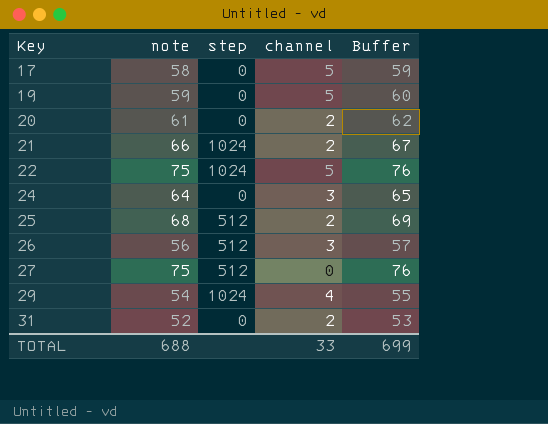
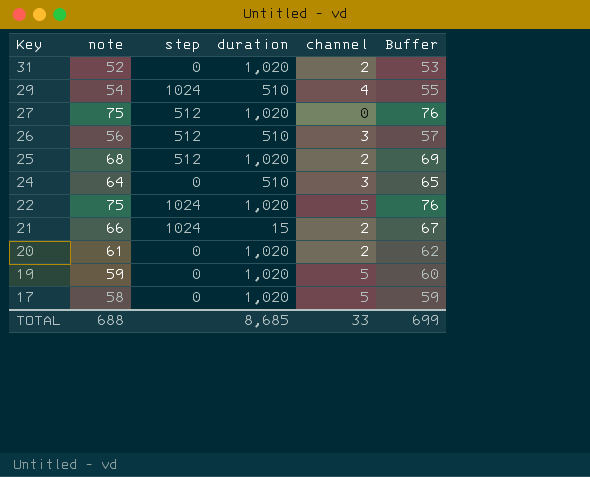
row order: Key ascending -> Key descending
column duration | position: none -> 4

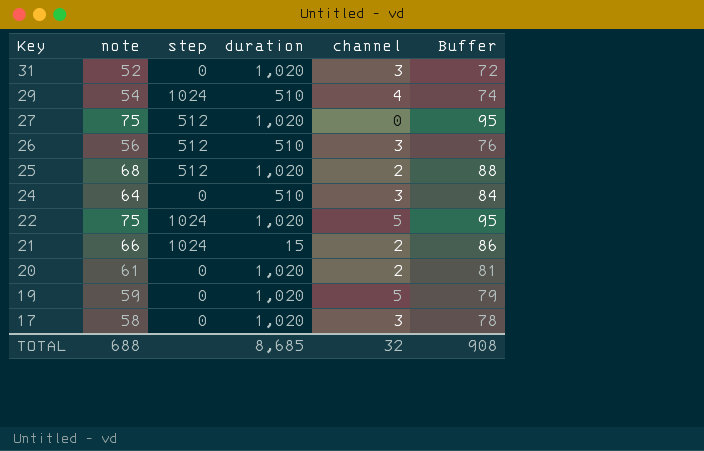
column Buffer | formula: [note] + 1 -> [note] + 20
31 | channel: 2 -> 3
17 | channel: 5 -> 3
TOTAL | channel: 33 -> 32
TOTAL | Buffer: 699 -> 908

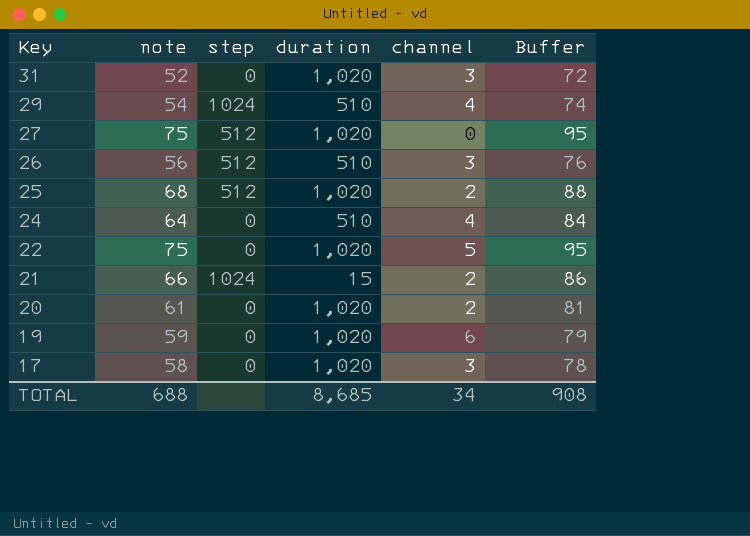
24 | channel: 3 -> 4
22 | step: 1024 -> 0
19 | channel: 5 -> 6
TOTAL | channel: 32 -> 34

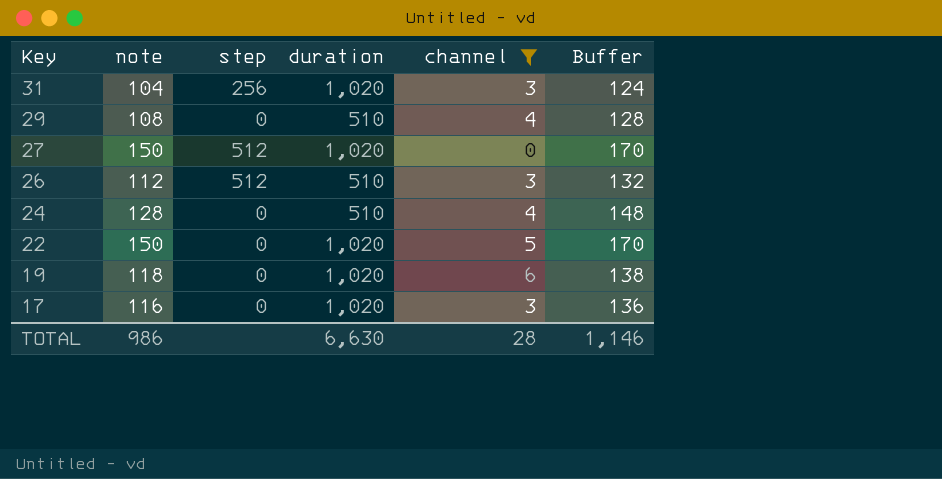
filter: none -> channel != 2
31 | note: 52 -> 104
31 | step: 0 -> 256
31 | Buffer: 72 -> 124
29 | note: 54 -> 108
29 | step: 1024 -> 0
29 | Buffer: 74 -> 128
27 | note: 75 -> 150
27 | Buffer: 95 -> 170
26 | note: 56 -> 112
26 | Buffer: 76 -> 132
24 | note: 64 -> 128
24 | Buffer: 84 -> 148
22 | note: 75 -> 150
22 | Buffer: 95 -> 170
19 | note: 59 -> 118
19 | Buffer: 79 -> 138
17 | note: 58 -> 116
17 | Buffer: 78 -> 136
TOTAL | note: 688 -> 986
TOTAL | duration: 8,685 -> 6,630
TOTAL | channel: 34 -> 28
TOTAL | Buffer: 908 -> 1,146

